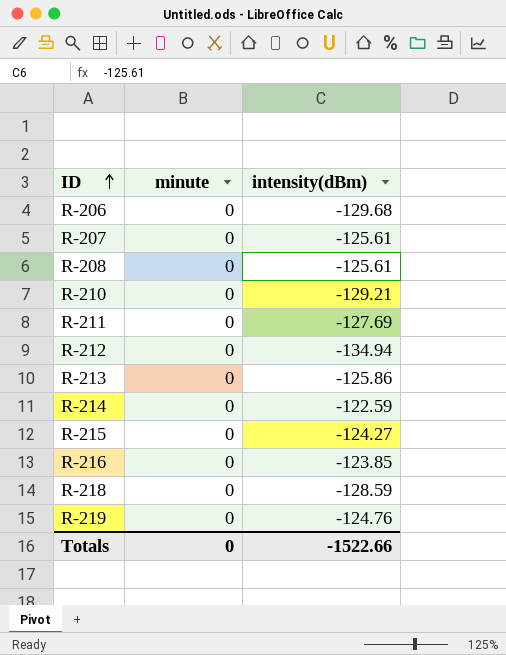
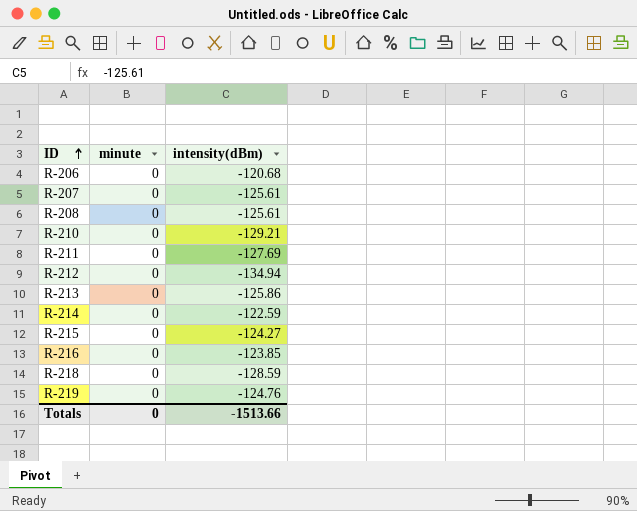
R-206 | intensity(dBm): -129.68 -> -120.68
Totals | intensity(dBm): -1522.66 -> -1513.66

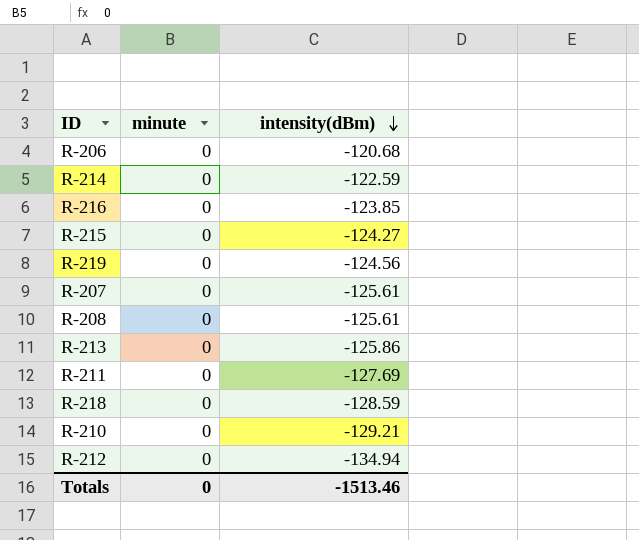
row order: ID ascending -> intensity(dBm) descending
R-219 | intensity(dBm): -124.76 -> -124.56
Totals | intensity(dBm): -1513.66 -> -1513.46

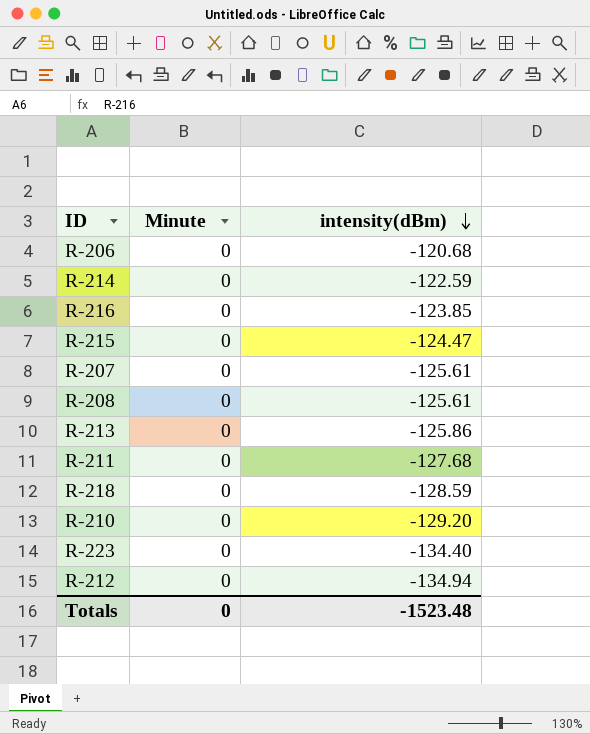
column name: minute -> Minute
row R-219: 0 | -124.56 -> none
R-215 | intensity(dBm): -124.27 -> -124.47
R-211 | intensity(dBm): -127.69 -> -127.68
R-210 | intensity(dBm): -129.21 -> -129.20
row R-223: none -> 0 | -134.40
Totals | intensity(dBm): -1513.46 -> -1523.48

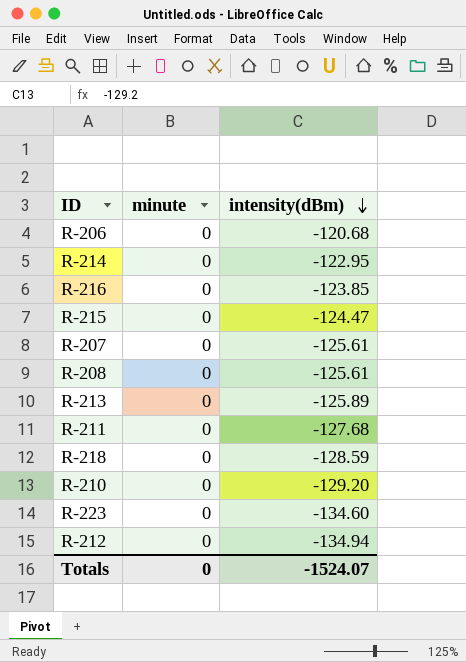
column name: Minute -> minute
R-214 | intensity(dBm): -122.59 -> -122.95
R-213 | intensity(dBm): -125.86 -> -125.89
R-223 | intensity(dBm): -134.40 -> -134.60
Totals | intensity(dBm): -1523.48 -> -1524.07

